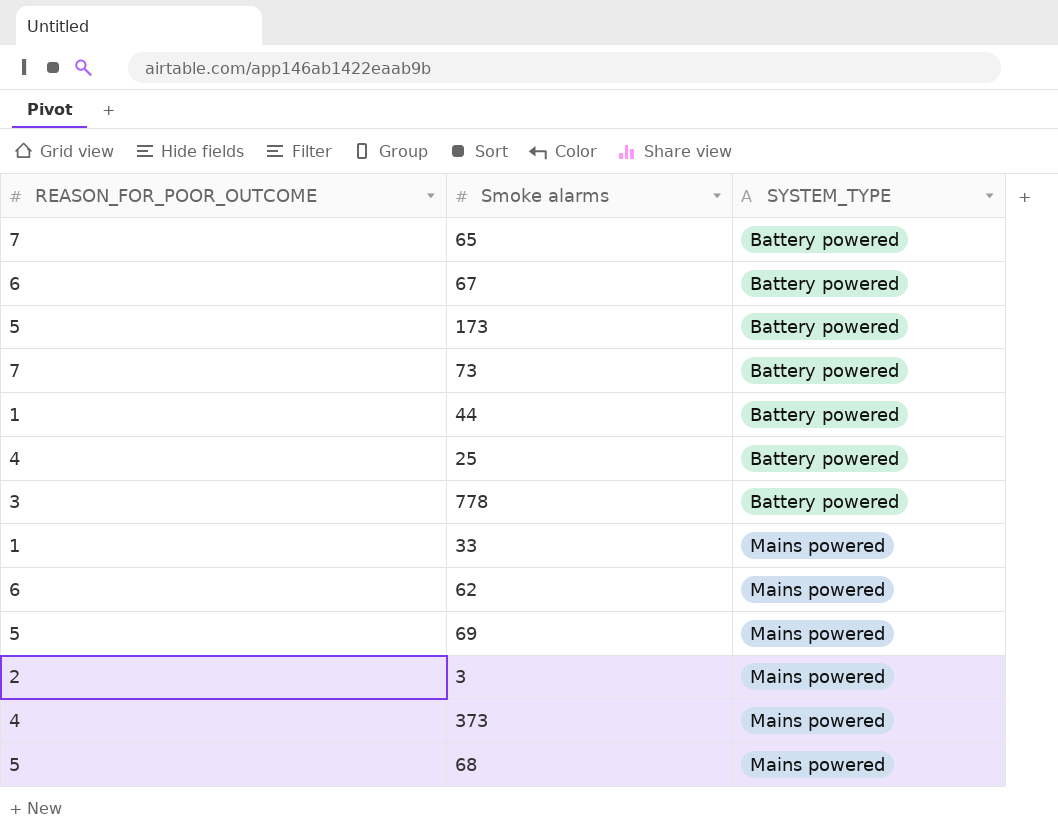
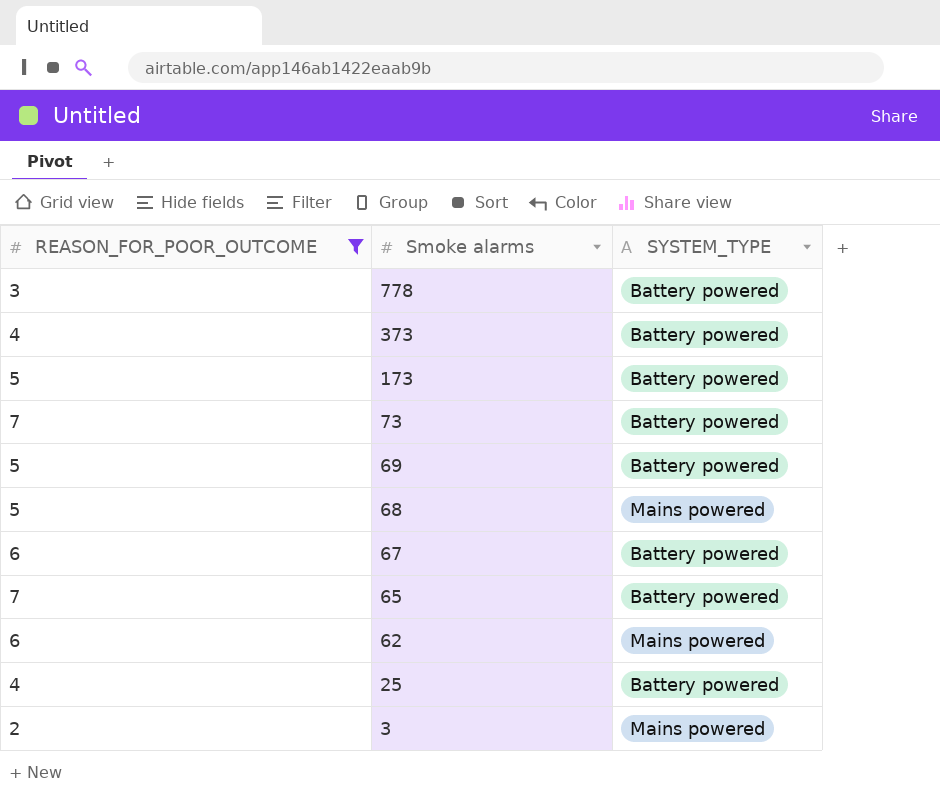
filter: none -> REASON_FOR_POOR_OUTCOME != 1
row order: SYSTEM_TYPE ascending -> Smoke alarms descending
373 | SYSTEM_TYPE: Mains powered -> Battery powered
69 | SYSTEM_TYPE: Mains powered -> Battery powered

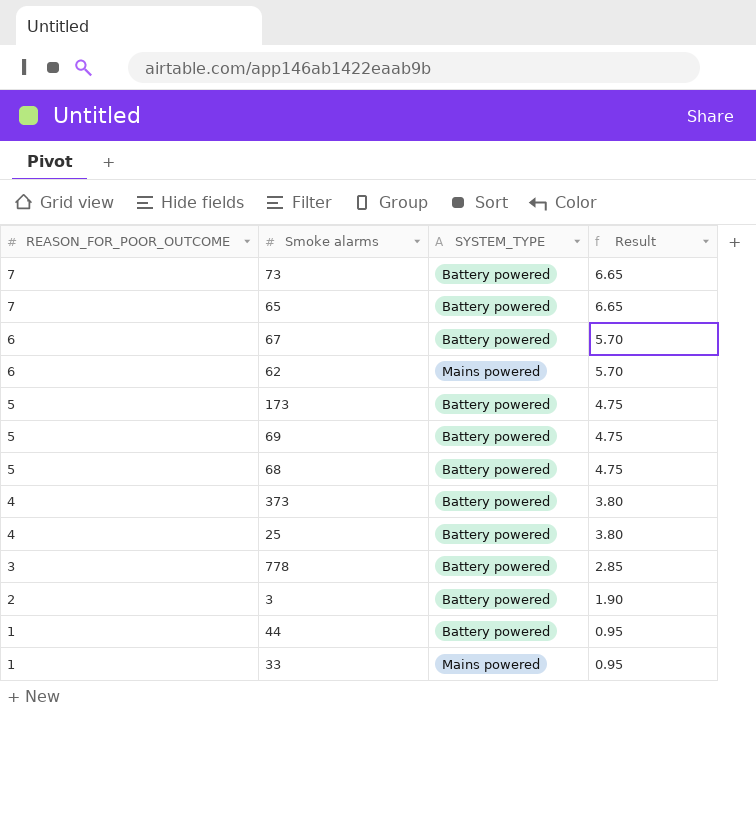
filter: REASON_FOR_POOR_OUTCOME != 1 -> none
row order: Smoke alarms descending -> REASON_FOR_POOR_OUTCOME descending
column Result | formula: none -> [REASON_FOR_POOR_OUTCOME] * 0.95
68 | SYSTEM_TYPE: Mains powered -> Battery powered
3 | SYSTEM_TYPE: Mains powered -> Battery powered

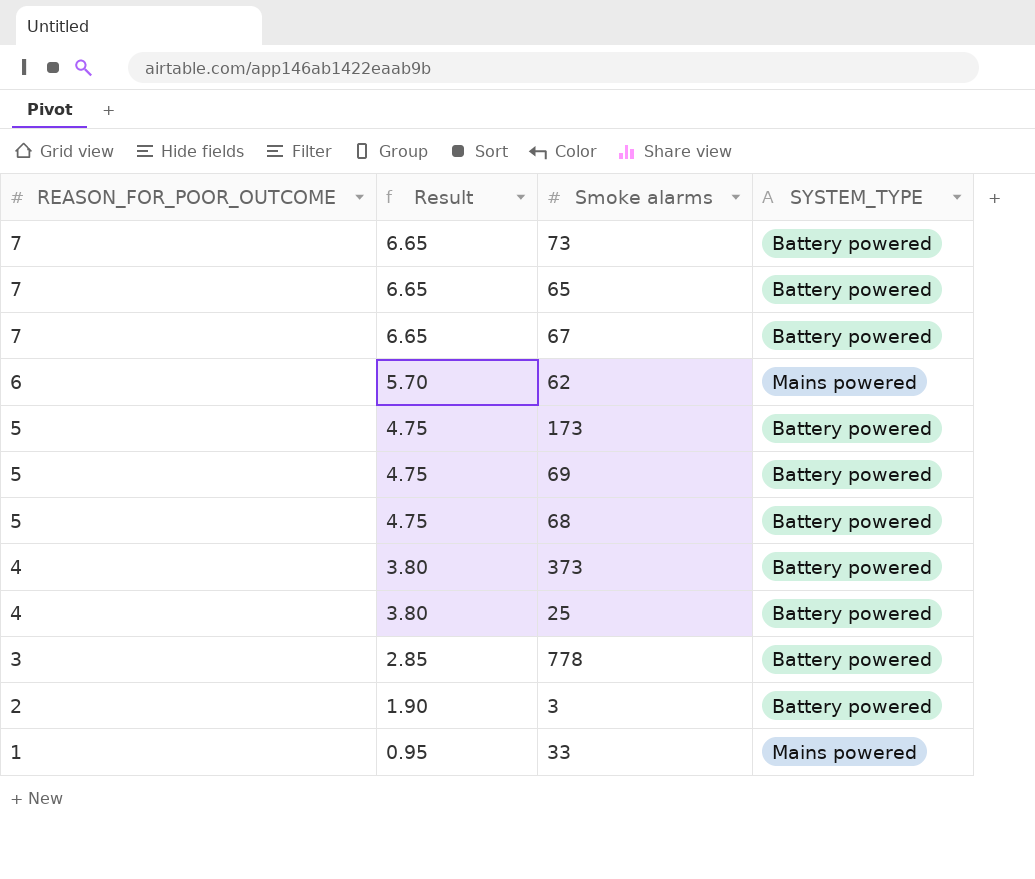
column Result | position: 4 -> 2
row 44: 1 | Battery powered | 0.95 -> none
67 | REASON_FOR_POOR_OUTCOME: 6 -> 7
67 | Result: 5.70 -> 6.65

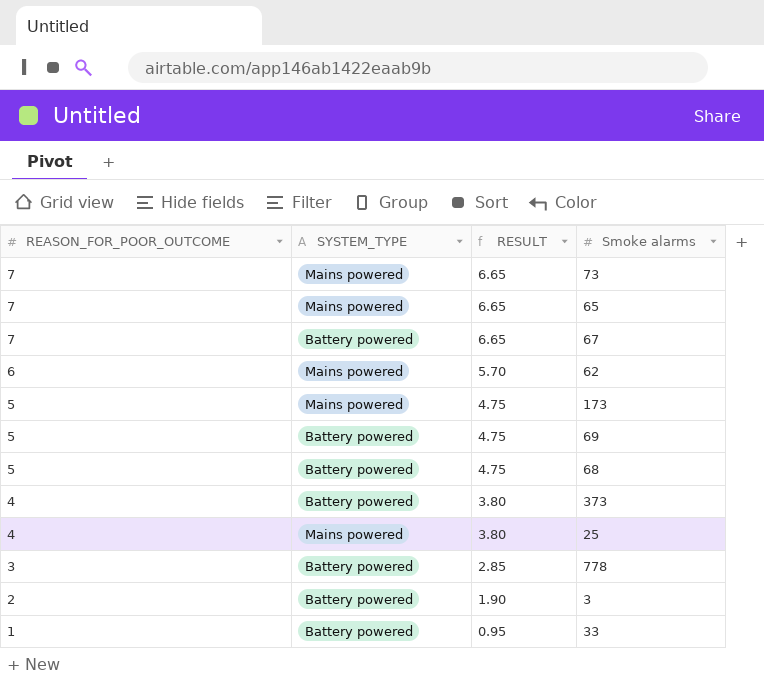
column SYSTEM_TYPE | position: 4 -> 2
column name: Result -> RESULT
73 | SYSTEM_TYPE: Battery powered -> Mains powered
65 | SYSTEM_TYPE: Battery powered -> Mains powered
173 | SYSTEM_TYPE: Battery powered -> Mains powered
25 | SYSTEM_TYPE: Battery powered -> Mains powered
33 | SYSTEM_TYPE: Mains powered -> Battery powered

